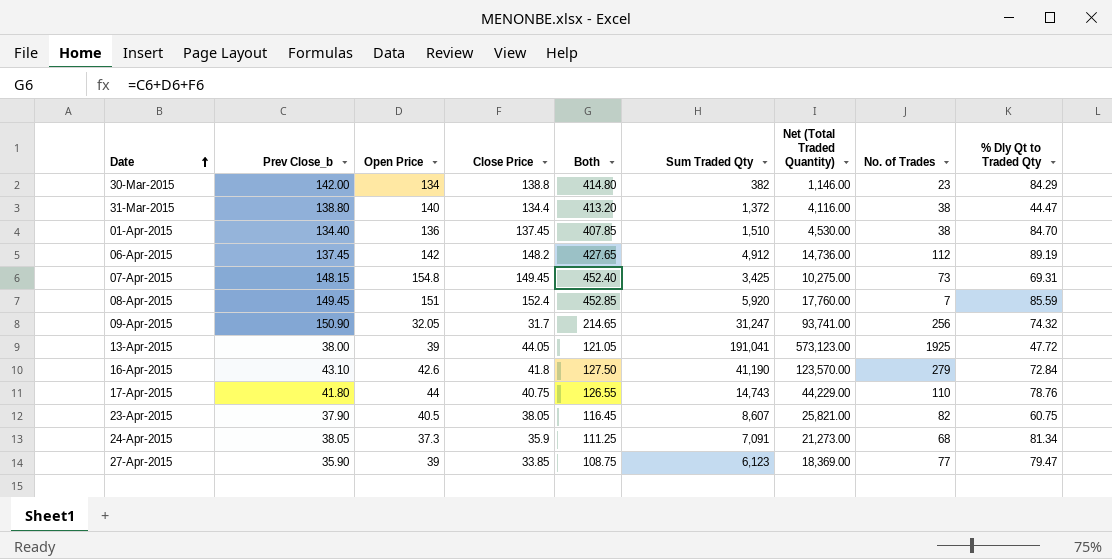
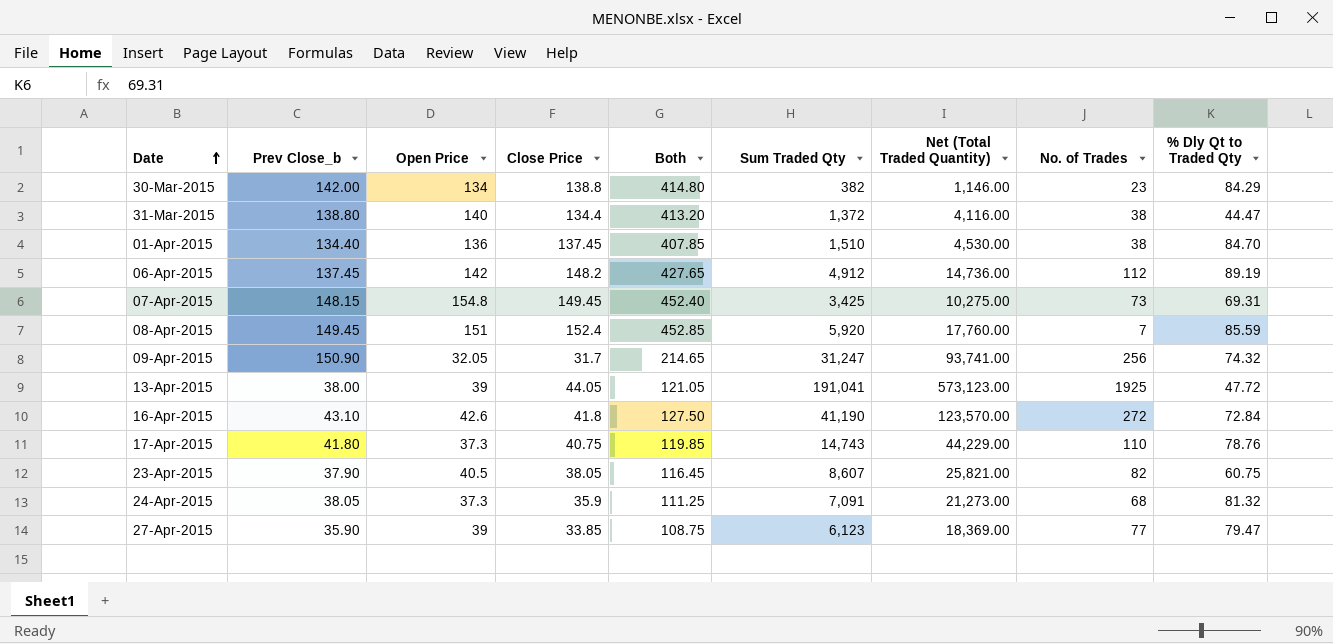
16-Apr-2015 | No. of Trades: 279 -> 272
17-Apr-2015 | Open Price: 44 -> 37.3
17-Apr-2015 | Both: 126.55 -> 119.85
24-Apr-2015 | % Dly Qt to Traded Qty: 81.34 -> 81.32

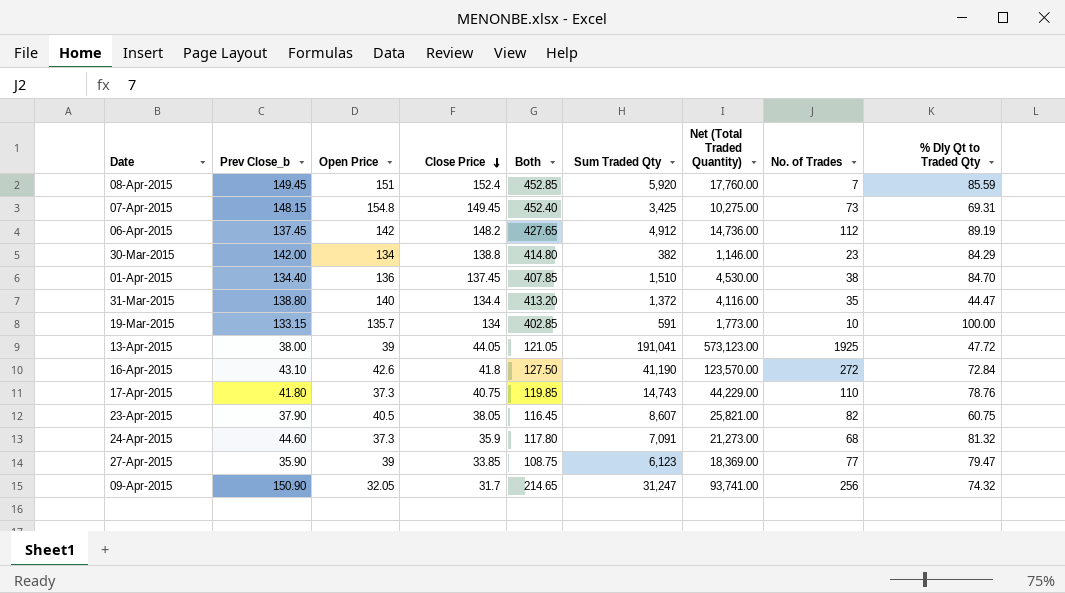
row order: Date ascending -> Close Price descending
31-Mar-2015 | No. of Trades: 38 -> 35
row 19-Mar-2015: none -> 133.15 | 135.7 | 134 | 402.85 | 591 | 1,773.00 | 10 | 100.00
24-Apr-2015 | Prev Close_b: 38.05 -> 44.60
24-Apr-2015 | Both: 111.25 -> 117.80

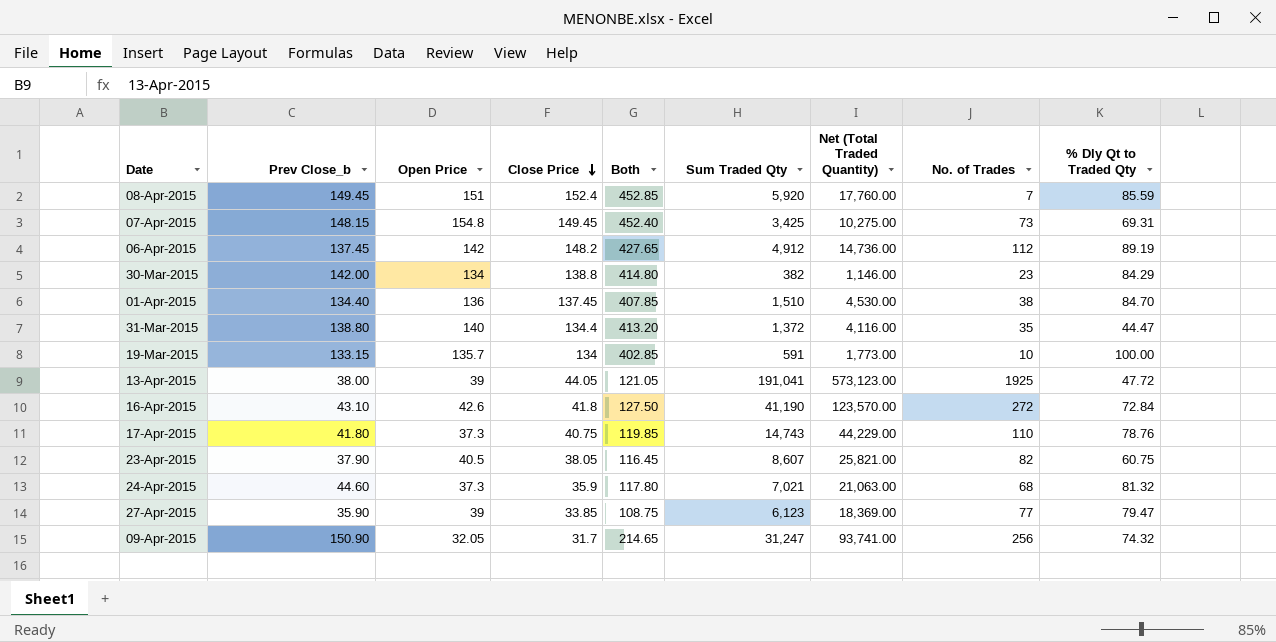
24-Apr-2015 | Sum Traded Qty: 7,091 -> 7,021
24-Apr-2015 | Net (Total Traded Quantity): 21,273.00 -> 21,063.00

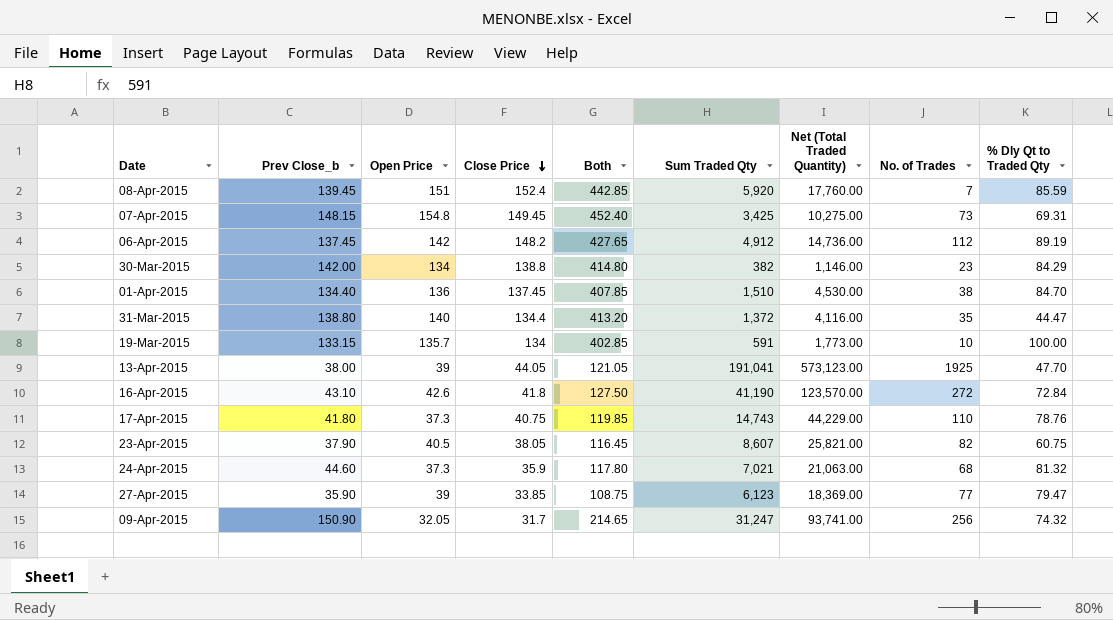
08-Apr-2015 | Prev Close_b: 149.45 -> 139.45
08-Apr-2015 | Both: 452.85 -> 442.85
13-Apr-2015 | % Dly Qt to Traded Qty: 47.72 -> 47.70

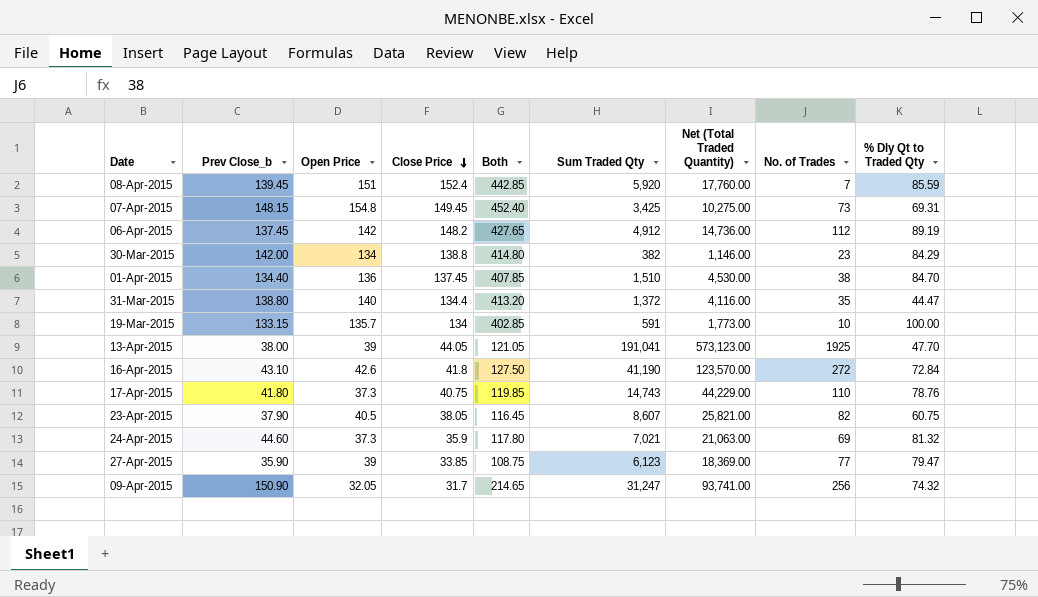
24-Apr-2015 | No. of Trades: 68 -> 69

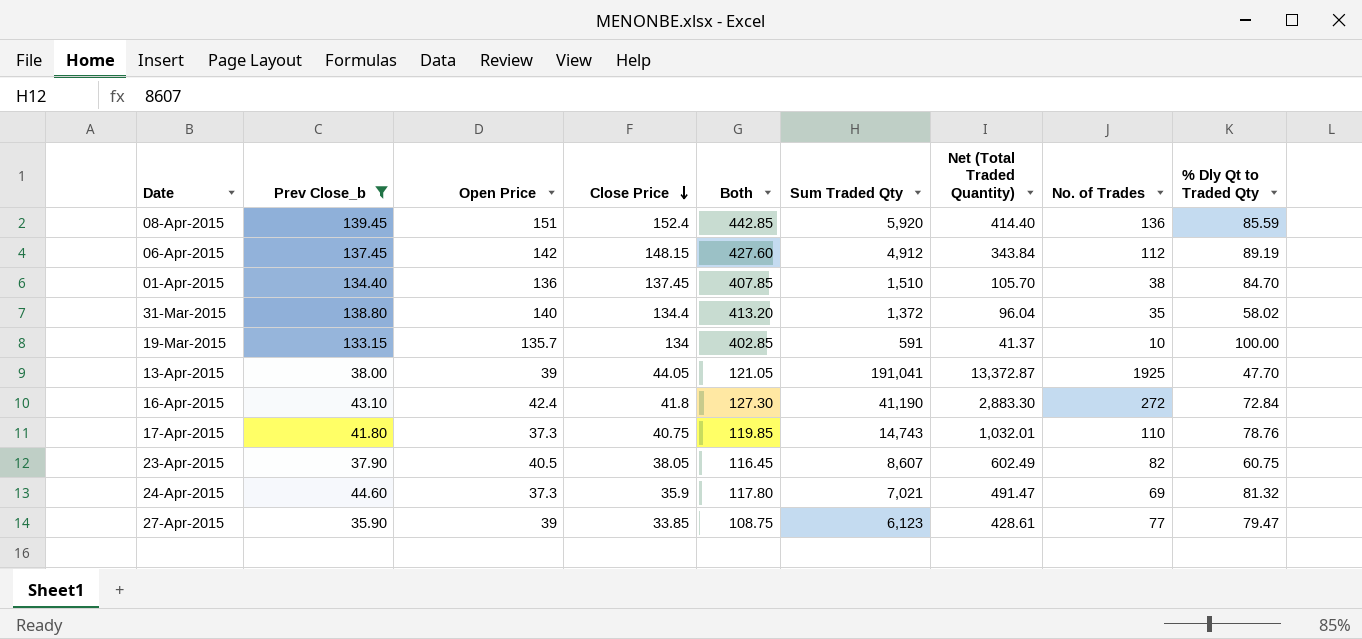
filter: none -> Prev Close_b <= 139.45
column Net (Total Traded Quantity) | formula: [Sum Traded Qty] * 3 -> [Sum Traded Qty] * 0.07
08-Apr-2015 | No. of Trades: 7 -> 136
06-Apr-2015 | Close Price: 148.2 -> 148.15
06-Apr-2015 | Both: 427.65 -> 427.60
31-Mar-2015 | % Dly Qt to Traded Qty: 44.47 -> 58.02
16-Apr-2015 | Open Price: 42.6 -> 42.4
16-Apr-2015 | Both: 127.50 -> 127.30

